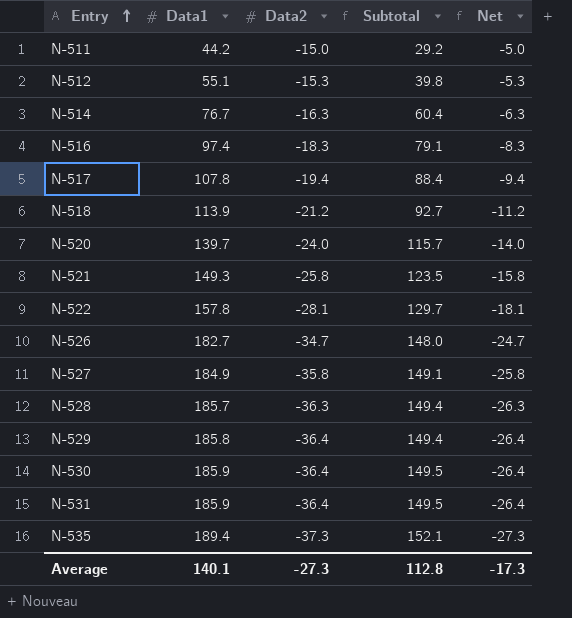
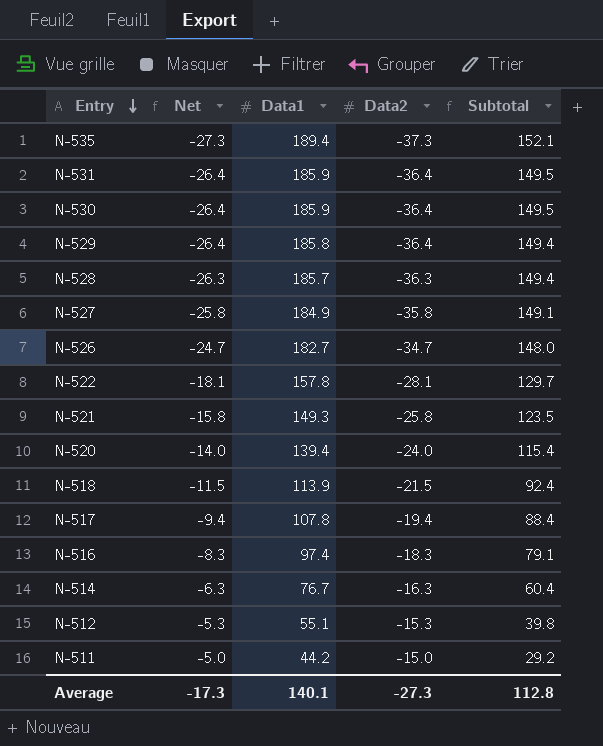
row order: Entry ascending -> Entry descending
column Net | position: 5 -> 2
N-520 | Data1: 139.7 -> 139.4
N-520 | Subtotal: 115.7 -> 115.4
N-518 | Net: -11.2 -> -11.5
N-518 | Data2: -21.2 -> -21.5
N-518 | Subtotal: 92.7 -> 92.4

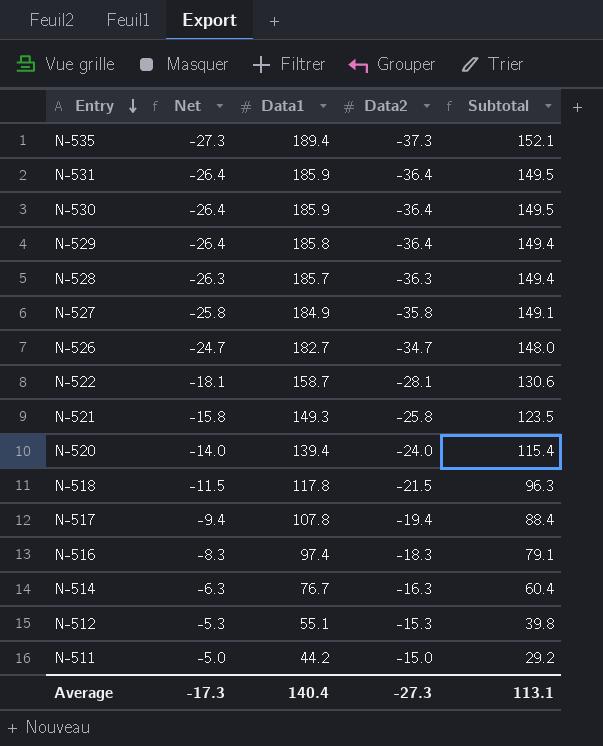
N-522 | Data1: 157.8 -> 158.7
N-522 | Subtotal: 129.7 -> 130.6
N-518 | Data1: 113.9 -> 117.8
N-518 | Subtotal: 92.4 -> 96.3
Average | Data1: 140.1 -> 140.4
Average | Subtotal: 112.8 -> 113.1

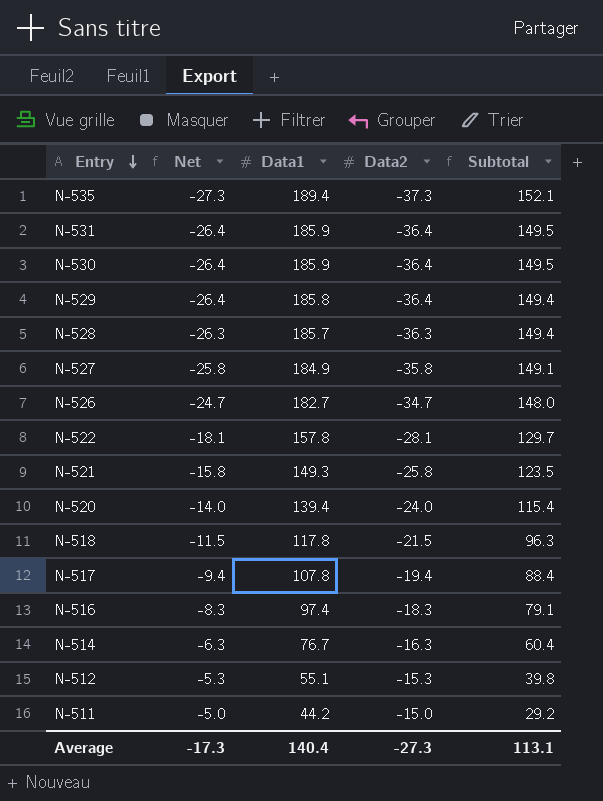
N-522 | Data1: 158.7 -> 157.8
N-522 | Subtotal: 130.6 -> 129.7

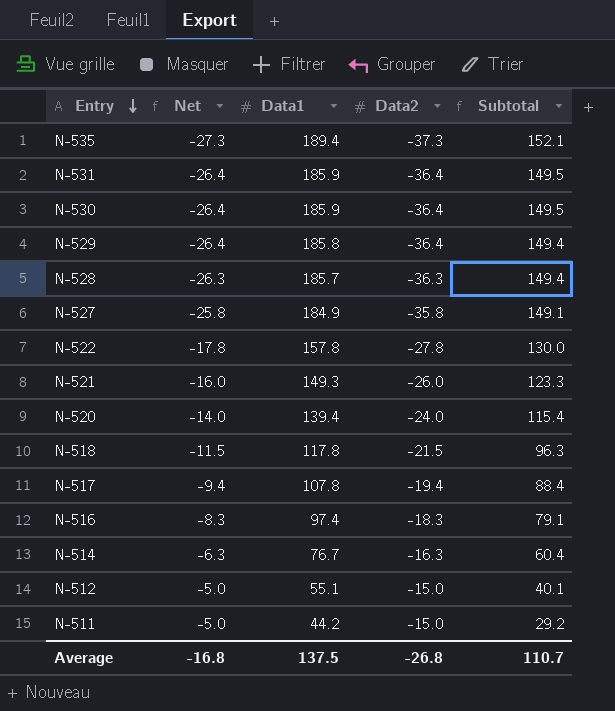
row N-526: -24.7 | 182.7 | -34.7 | 148.0 -> none
N-522 | Net: -18.1 -> -17.8
N-522 | Data2: -28.1 -> -27.8
N-522 | Subtotal: 129.7 -> 130.0
N-521 | Net: -15.8 -> -16.0
N-521 | Data2: -25.8 -> -26.0
N-521 | Subtotal: 123.5 -> 123.3
N-512 | Net: -5.3 -> -5.0
N-512 | Data2: -15.3 -> -15.0
N-512 | Subtotal: 39.8 -> 40.1
Average | Net: -17.3 -> -16.8
Average | Data1: 140.4 -> 137.5
Average | Data2: -27.3 -> -26.8
Average | Subtotal: 113.1 -> 110.7

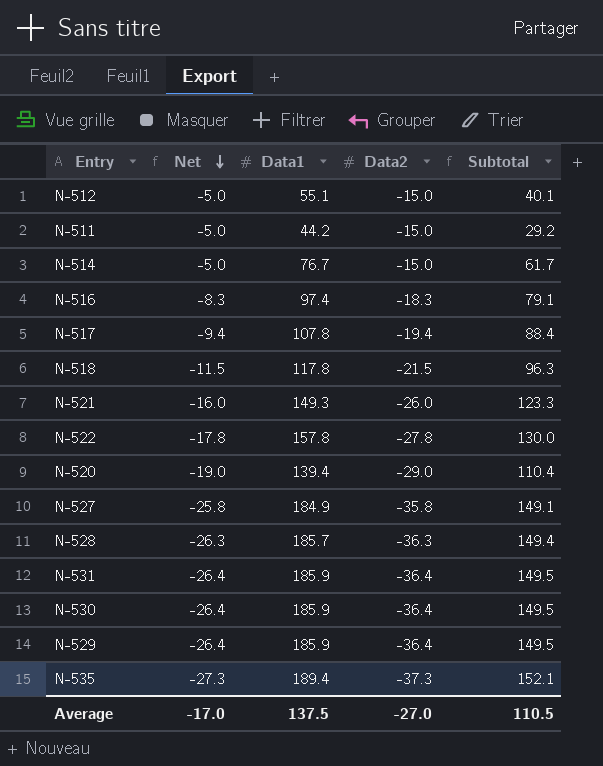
row order: Entry descending -> Net descending
N-514 | Net: -6.3 -> -5.0
N-514 | Data2: -16.3 -> -15.0
N-514 | Subtotal: 60.4 -> 61.7
N-520 | Net: -14.0 -> -19.0
N-520 | Data2: -24.0 -> -29.0
N-520 | Subtotal: 115.4 -> 110.4
N-529 | Data1: 185.8 -> 185.9
N-529 | Subtotal: 149.4 -> 149.5
Average | Net: -16.8 -> -17.0
Average | Data2: -26.8 -> -27.0
Average | Subtotal: 110.7 -> 110.5

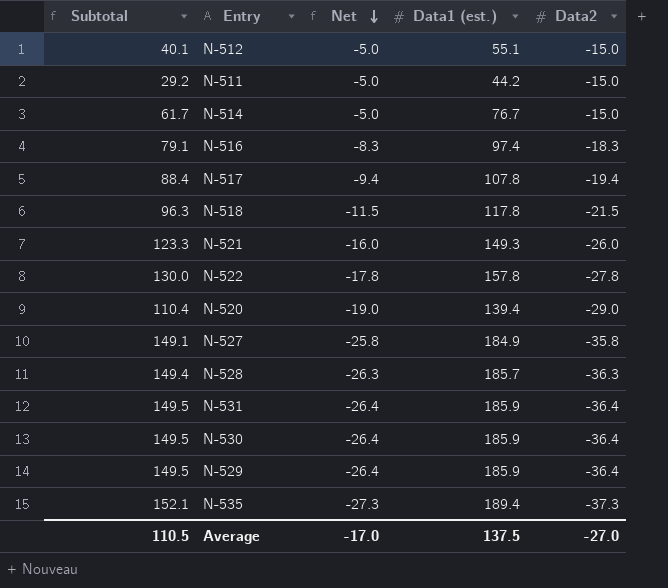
column Subtotal | position: 5 -> 1
column name: Data1 -> Data1 (est.)

